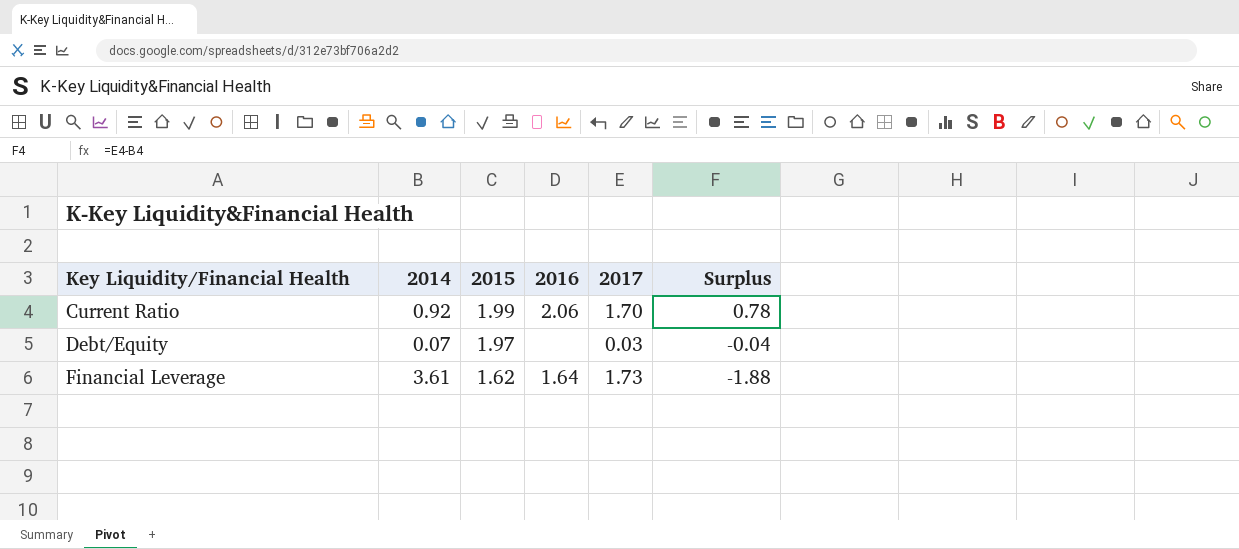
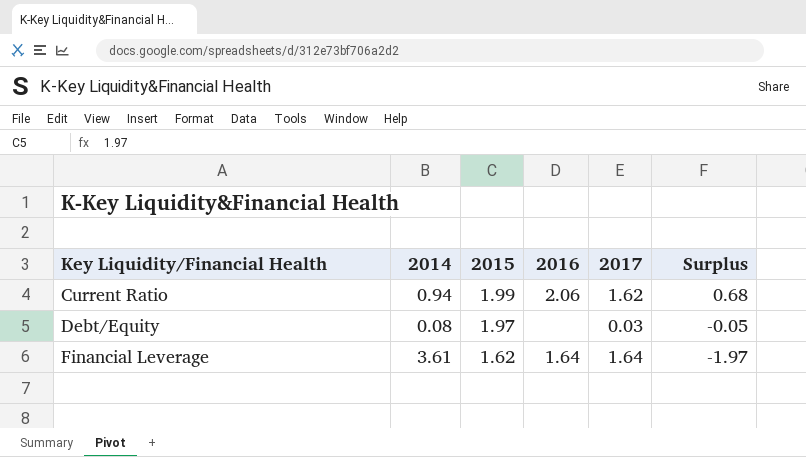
Current Ratio | 2014: 0.92 -> 0.94
Current Ratio | 2017: 1.70 -> 1.62
Current Ratio | Surplus: 0.78 -> 0.68
Debt/Equity | 2014: 0.07 -> 0.08
Debt/Equity | Surplus: -0.04 -> -0.05
Financial Leverage | 2017: 1.73 -> 1.64
Financial Leverage | Surplus: -1.88 -> -1.97

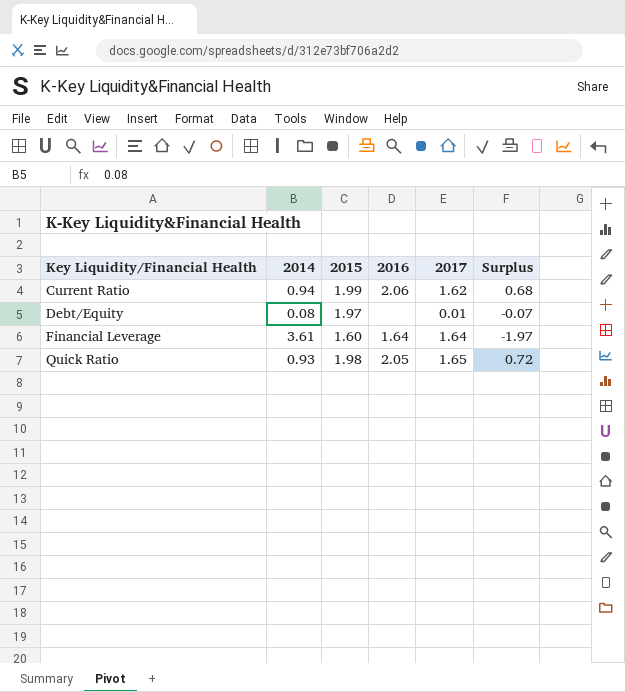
Debt/Equity | 2017: 0.03 -> 0.01
Debt/Equity | Surplus: -0.05 -> -0.07
Financial Leverage | 2015: 1.62 -> 1.60
row Quick Ratio: none -> 0.93 | 1.98 | 2.05 | 1.65 | 0.72

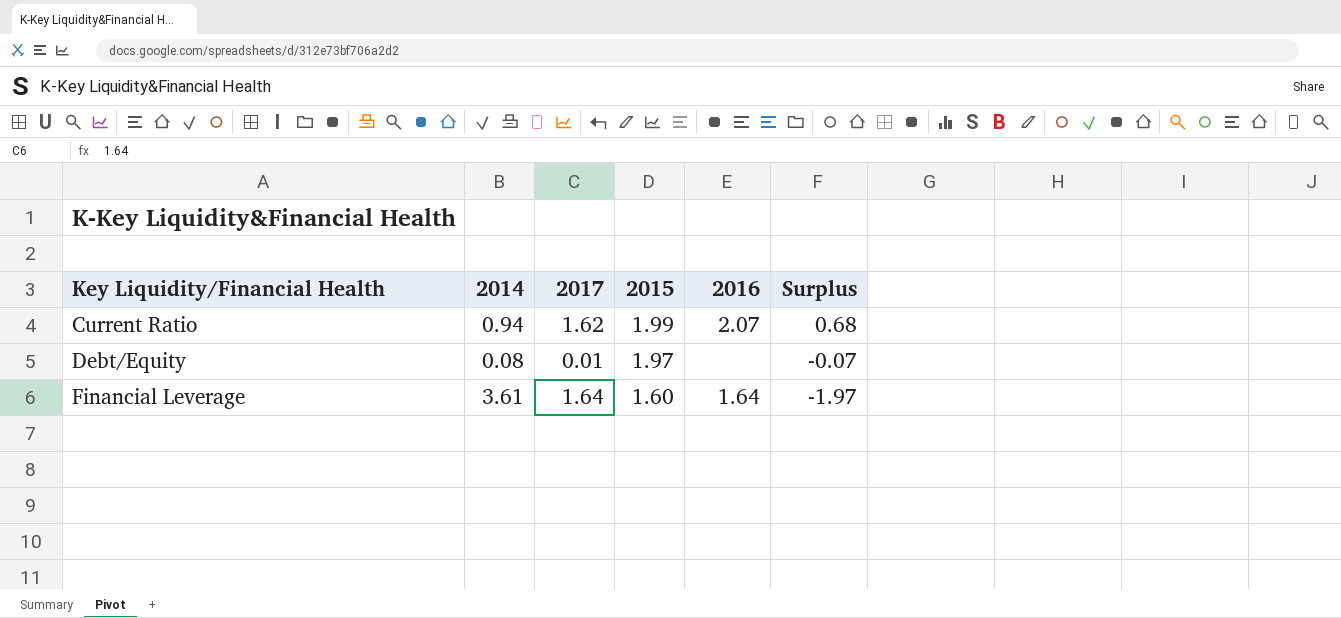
column 2017 | position: 5 -> 3
row Quick Ratio: 0.93 | 1.98 | 2.05 | 1.65 | 0.72 -> none
Current Ratio | 2016: 2.06 -> 2.07

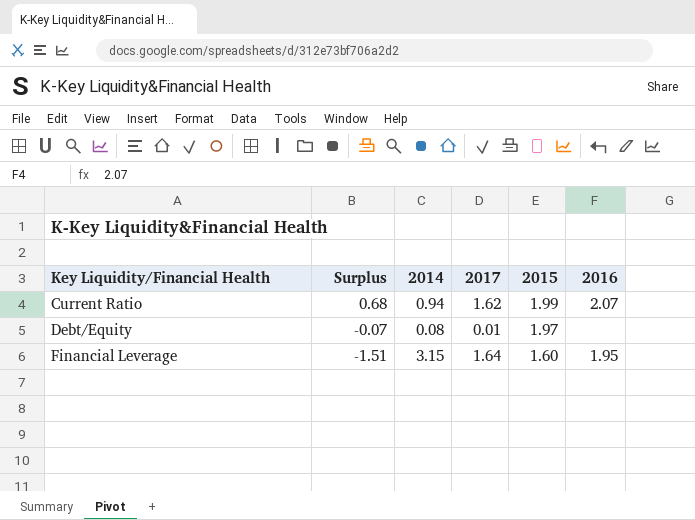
column Surplus | position: 6 -> 2
Financial Leverage | Surplus: -1.97 -> -1.51
Financial Leverage | 2014: 3.61 -> 3.15
Financial Leverage | 2016: 1.64 -> 1.95

